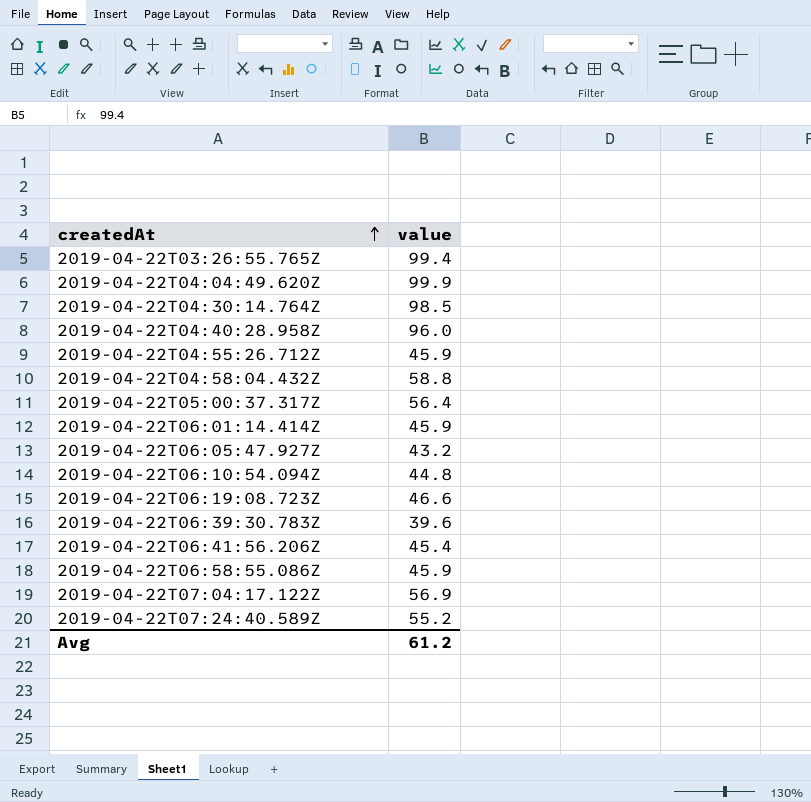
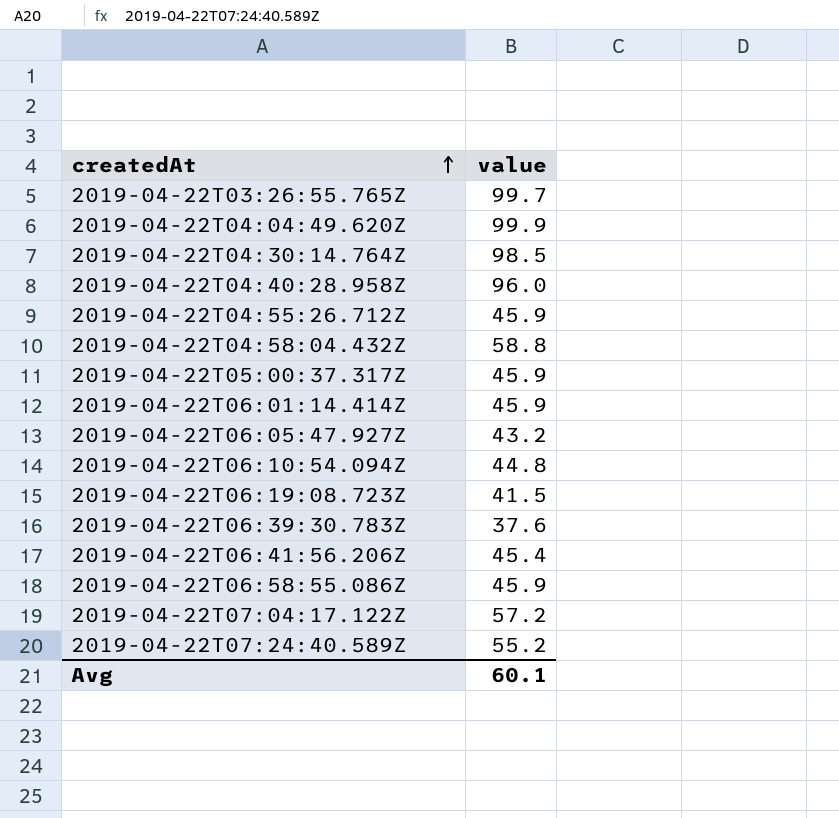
2019-04-22T03:26:55.765Z | value: 99.4 -> 99.7
2019-04-22T05:00:37.317Z | value: 56.4 -> 45.9
2019-04-22T06:19:08.723Z | value: 46.6 -> 41.5
2019-04-22T06:39:30.783Z | value: 39.6 -> 37.6
2019-04-22T07:04:17.122Z | value: 56.9 -> 57.2
Avg | value: 61.2 -> 60.1

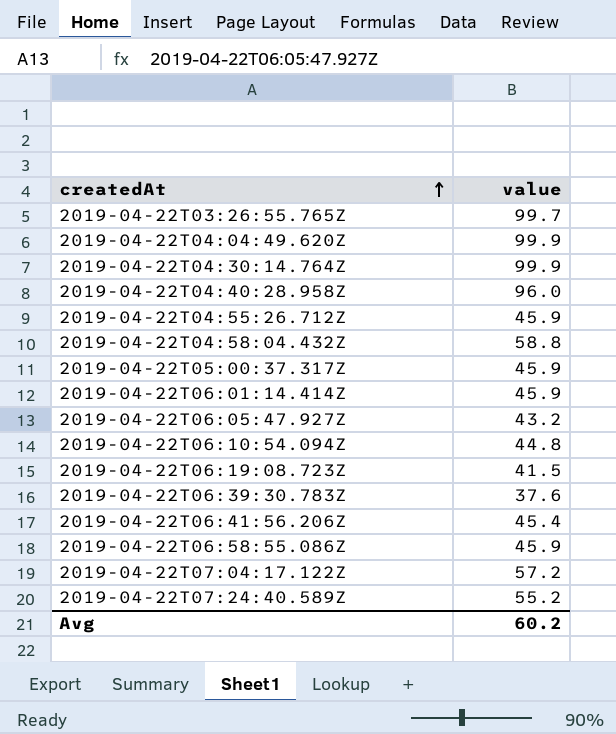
2019-04-22T04:30:14.764Z | value: 98.5 -> 99.9
Avg | value: 60.1 -> 60.2

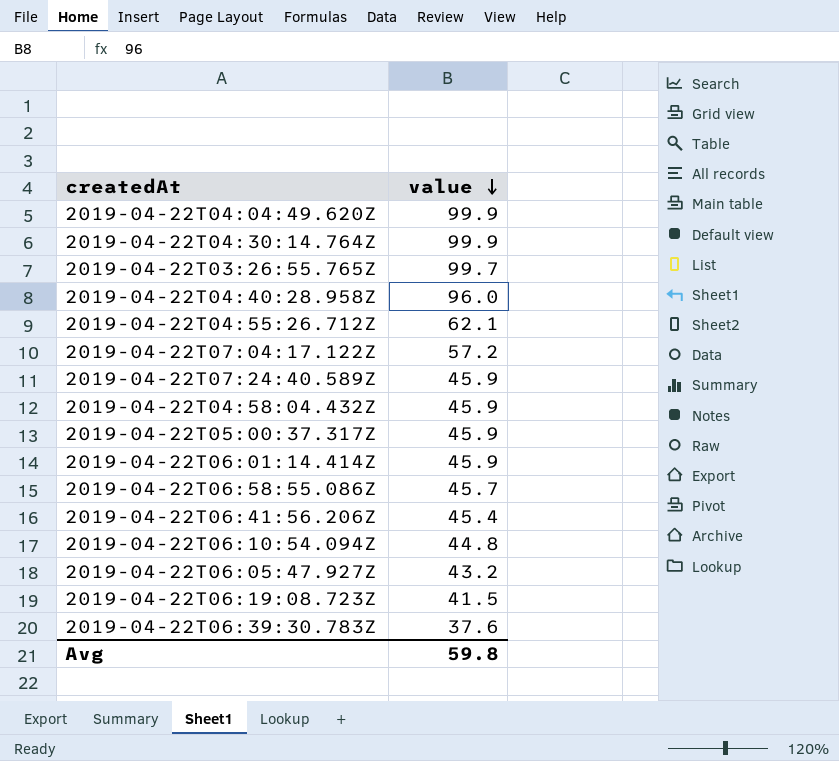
row order: createdAt ascending -> value descending
2019-04-22T04:55:26.712Z | value: 45.9 -> 62.1
2019-04-22T07:24:40.589Z | value: 55.2 -> 45.9
2019-04-22T04:58:04.432Z | value: 58.8 -> 45.9
2019-04-22T06:58:55.086Z | value: 45.9 -> 45.7
Avg | value: 60.2 -> 59.8

